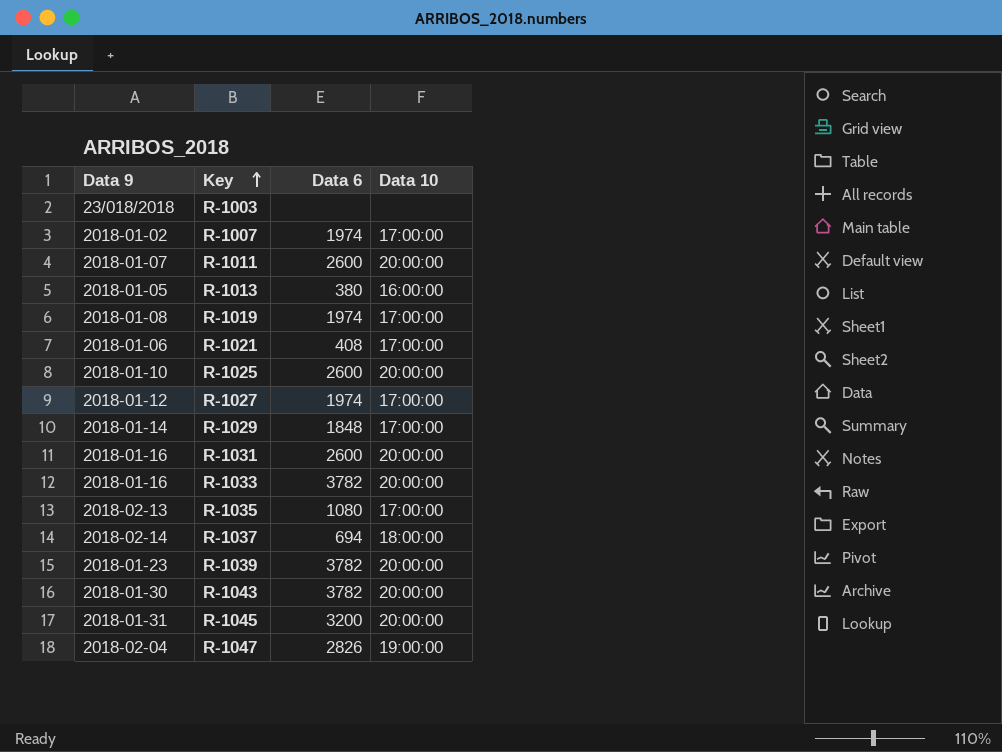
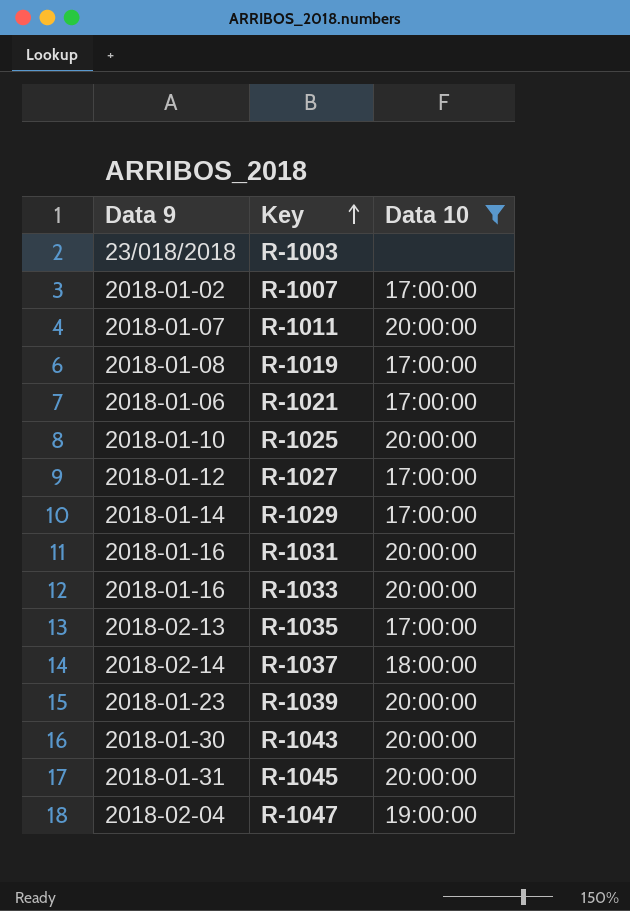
filter: none -> Data 10 != 16:00:00
column Data 6 | position: 3 -> none

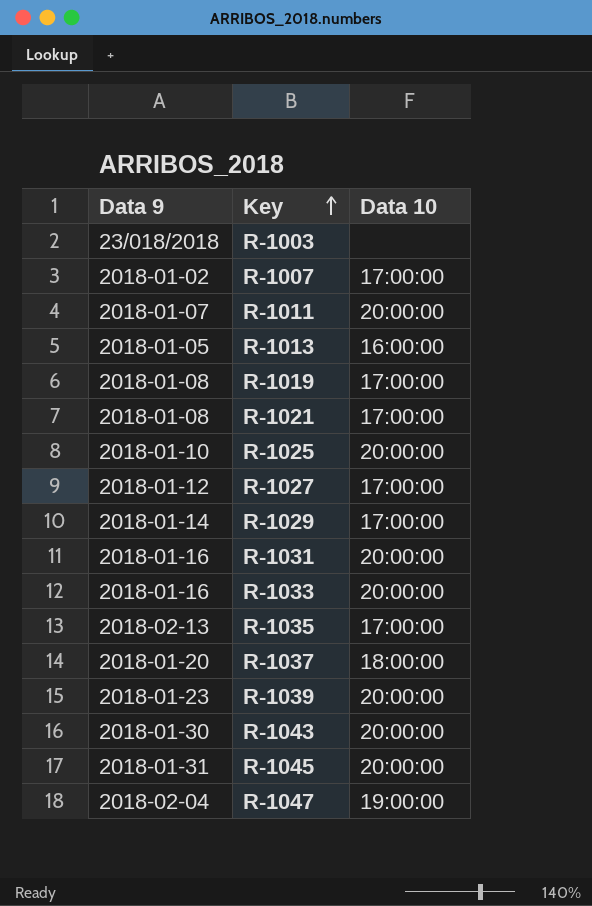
filter: Data 10 != 16:00:00 -> none
R-1021 | Data 9: 2018-01-06 -> 2018-01-08
R-1037 | Data 9: 2018-02-14 -> 2018-01-20

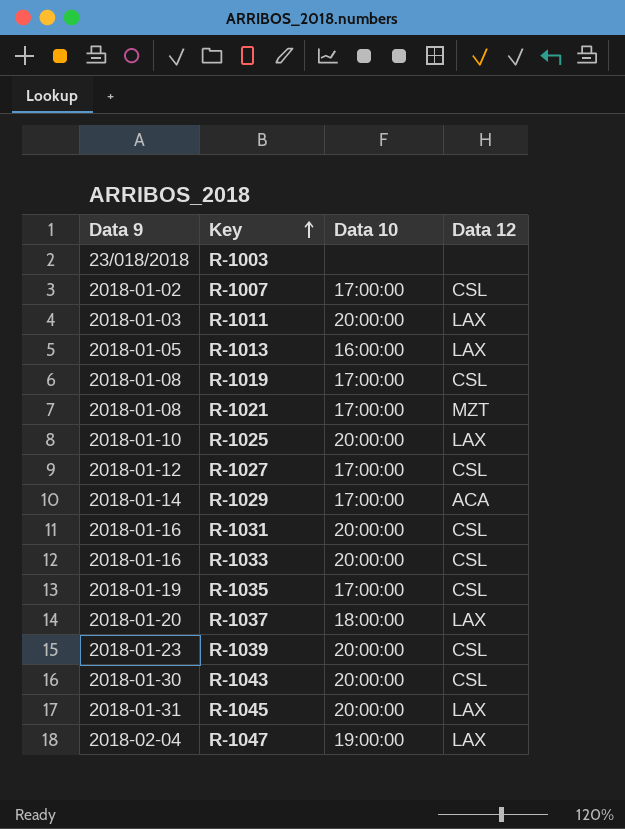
column Data 12 | position: none -> 4
R-1011 | Data 9: 2018-01-07 -> 2018-01-03
R-1035 | Data 9: 2018-02-13 -> 2018-01-19

